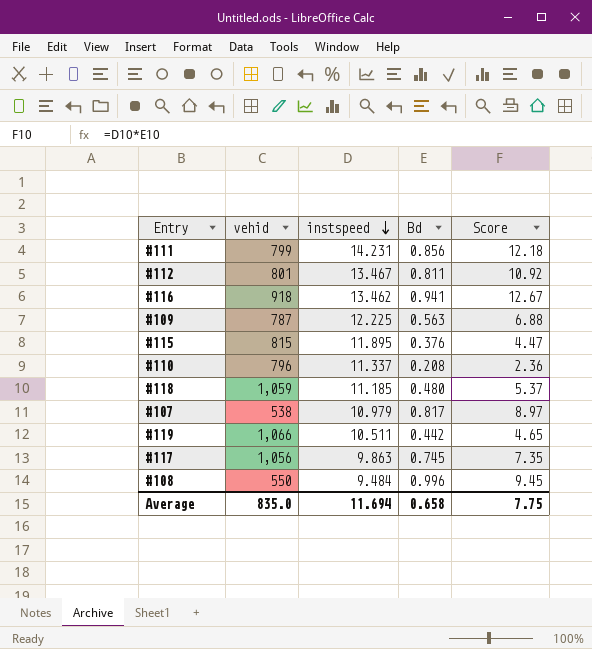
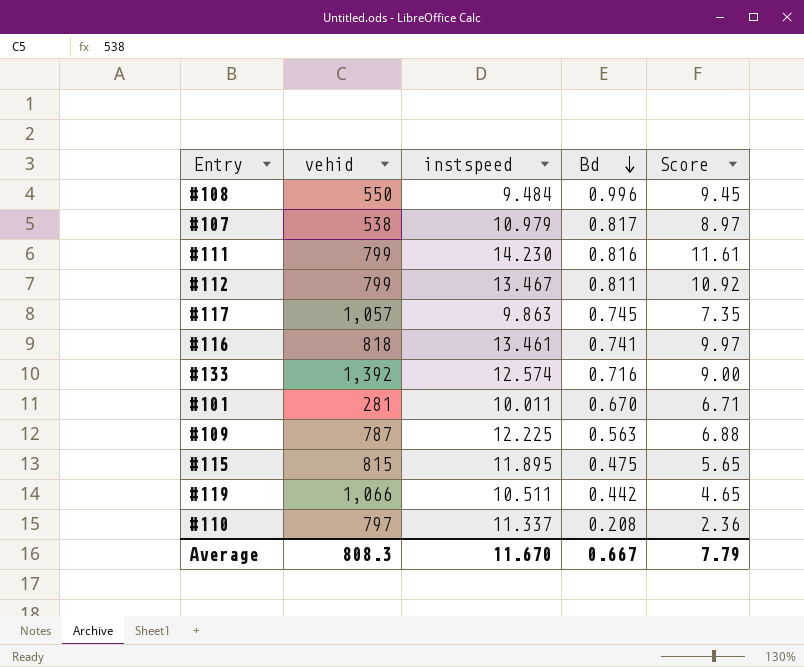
row order: instspeed descending -> Bd descending
row #118: 1,059 | 11.185 | 0.480 | 5.37 -> none
#111 | instspeed: 14.231 -> 14.230
#111 | Bd: 0.856 -> 0.816
#111 | Score: 12.18 -> 11.61
#112 | vehid: 801 -> 799
#117 | vehid: 1,056 -> 1,057
#116 | vehid: 918 -> 818
#116 | instspeed: 13.462 -> 13.461
#116 | Bd: 0.941 -> 0.741
#116 | Score: 12.67 -> 9.97
row #133: none -> 1,392 | 12.574 | 0.716 | 9.00
row #101: none -> 281 | 10.011 | 0.670 | 6.71
#115 | Bd: 0.376 -> 0.475
#115 | Score: 4.47 -> 5.65
#110 | vehid: 796 -> 797
Average | vehid: 835.0 -> 808.3
Average | instspeed: 11.694 -> 11.670
Average | Bd: 0.658 -> 0.667
Average | Score: 7.75 -> 7.79

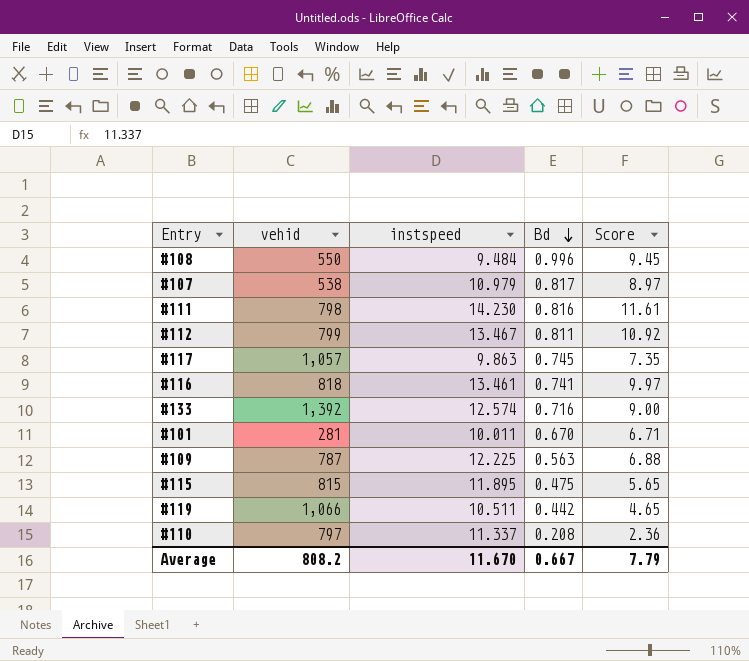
#111 | vehid: 799 -> 798
Average | vehid: 808.3 -> 808.2

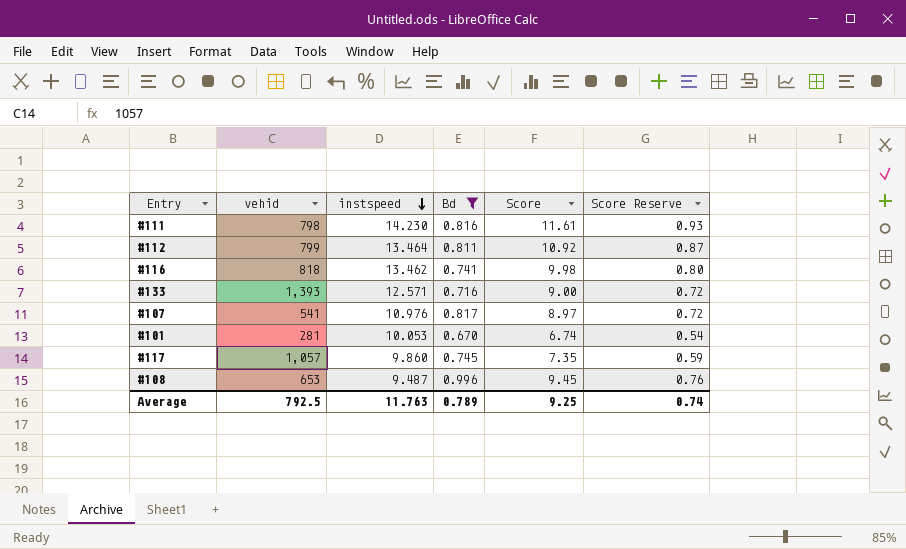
filter: none -> Bd >= 0.670
row order: Bd descending -> instspeed descending
column Score Reserve | formula: none -> [Score] * 0.08
#112 | instspeed: 13.467 -> 13.464
#116 | instspeed: 13.461 -> 13.462
#116 | Score: 9.97 -> 9.98
#133 | vehid: 1,392 -> 1,393
#133 | instspeed: 12.574 -> 12.571
#107 | vehid: 538 -> 541
#107 | instspeed: 10.979 -> 10.976
#101 | instspeed: 10.011 -> 10.053
#101 | Score: 6.71 -> 6.74
#117 | instspeed: 9.863 -> 9.860
#108 | vehid: 550 -> 653
#108 | instspeed: 9.484 -> 9.487
Average | vehid: 808.2 -> 792.5
Average | instspeed: 11.670 -> 11.763
Average | Bd: 0.667 -> 0.789
Average | Score: 7.79 -> 9.25

